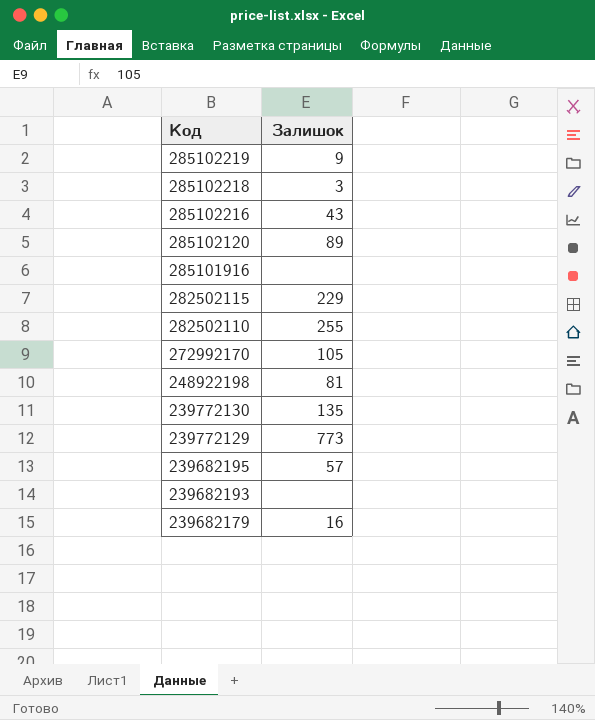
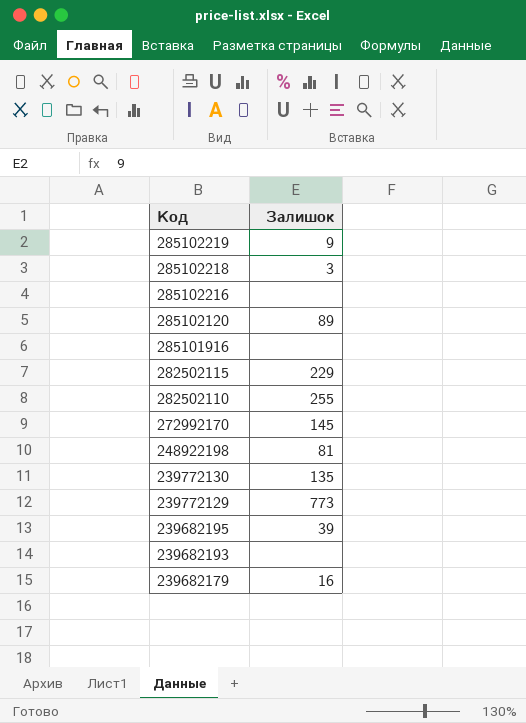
285102216 | Залишок: 43 -> none
272992170 | Залишок: 105 -> 145
239682195 | Залишок: 57 -> 39

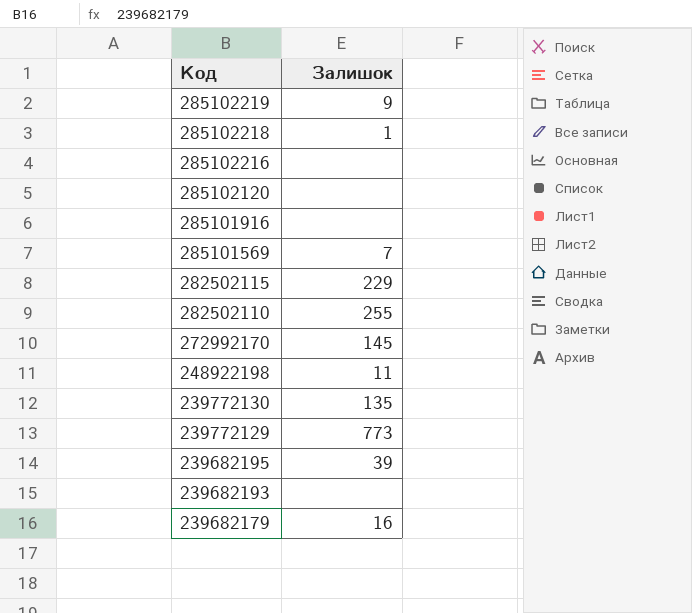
285102218 | Залишок: 3 -> 1
285102120 | Залишок: 89 -> none
row 285101569: none -> 7
248922198 | Залишок: 81 -> 11

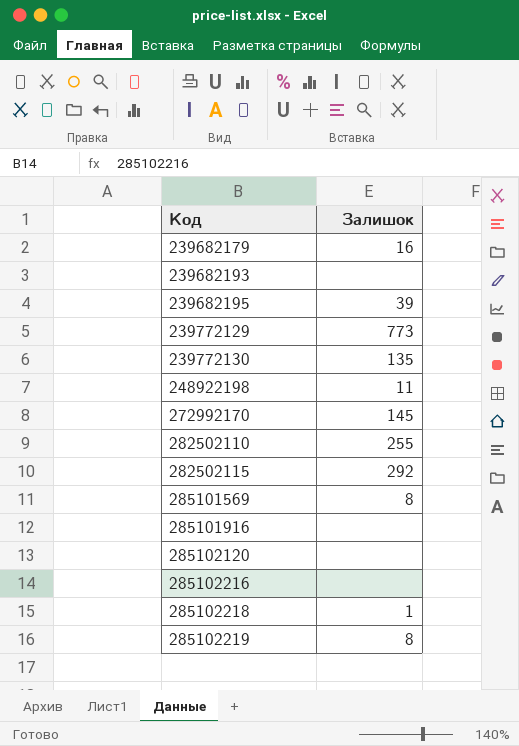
row order: Код descending -> Код ascending
282502115 | Залишок: 229 -> 292
285101569 | Залишок: 7 -> 8
285102219 | Залишок: 9 -> 8

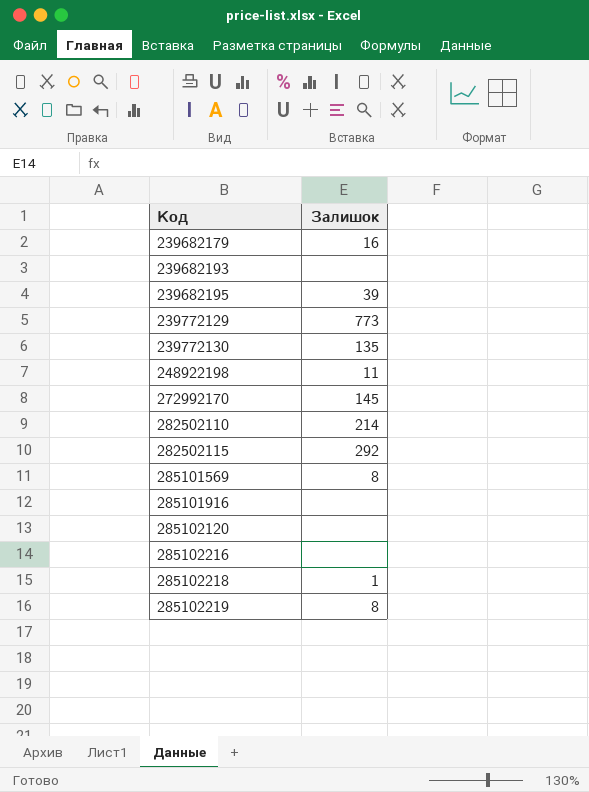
282502110 | Залишок: 255 -> 214

